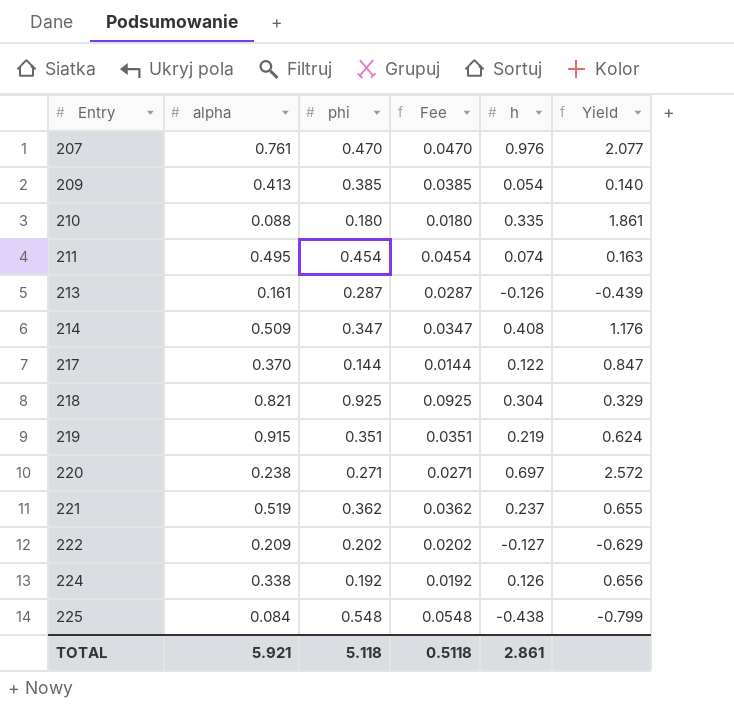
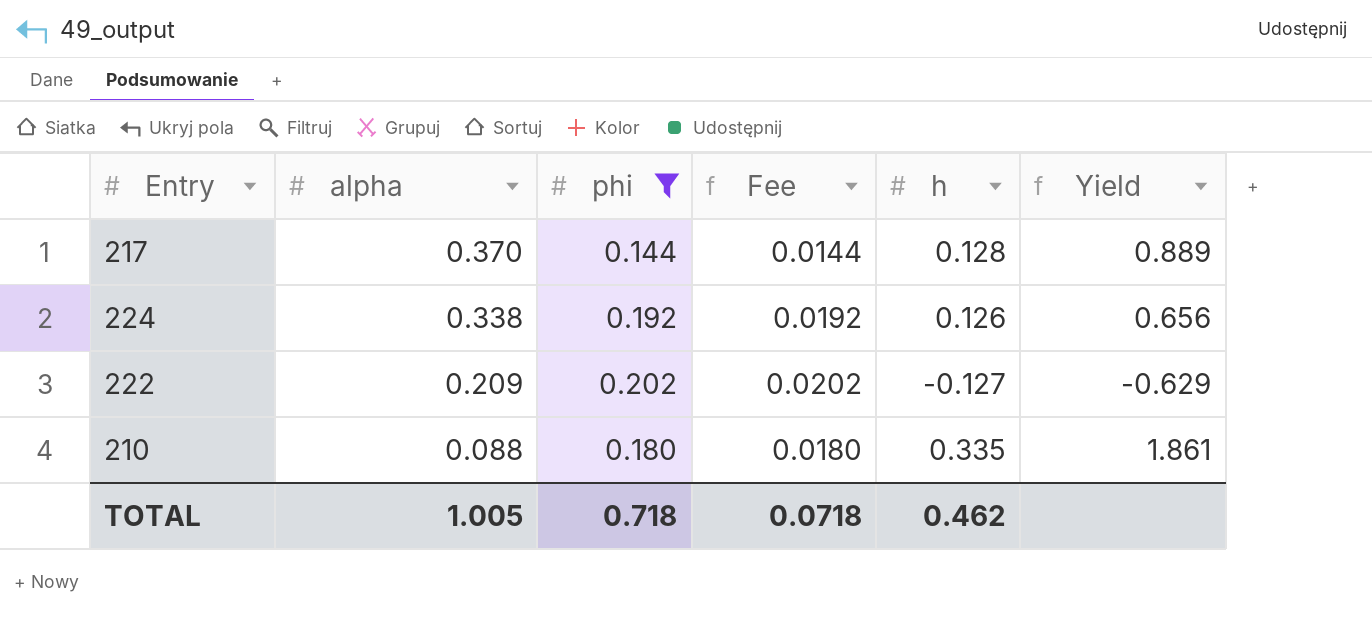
filter: none -> phi <= 0.202
row order: Entry ascending -> alpha descending
217 | h: 0.122 -> 0.128
217 | Yield: 0.847 -> 0.889
TOTAL | alpha: 5.921 -> 1.005
TOTAL | phi: 5.118 -> 0.718
TOTAL | Fee: 0.5118 -> 0.0718
TOTAL | h: 2.861 -> 0.462

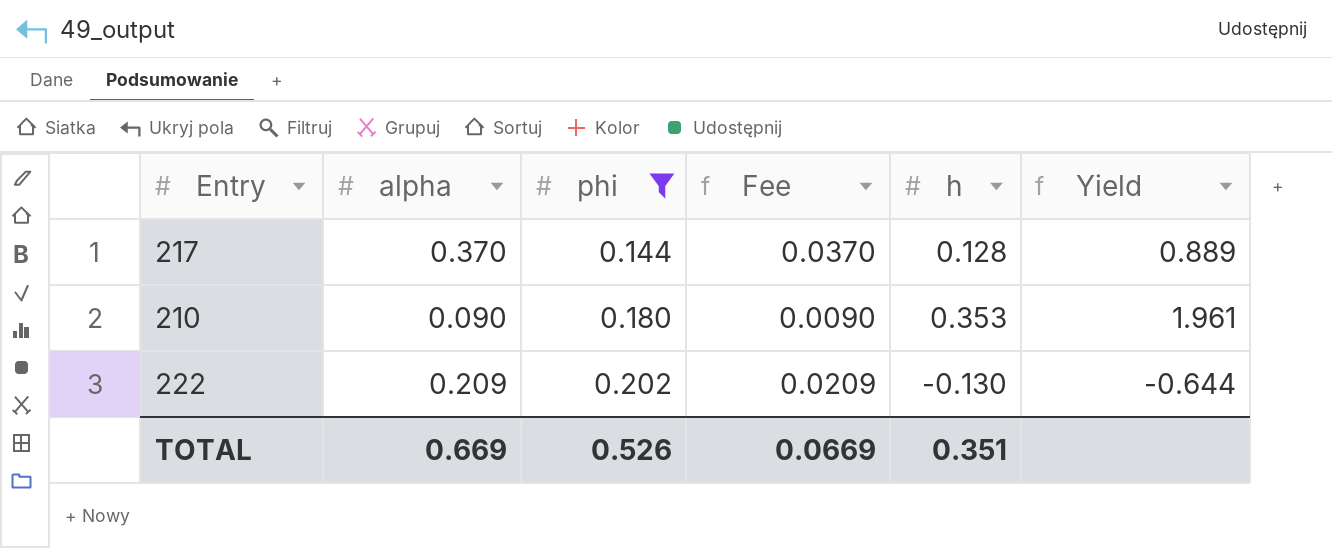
row order: alpha descending -> phi ascending
column Fee | formula: [phi] * 0.1 -> [alpha] * 0.1
row 224: 0.338 | 0.192 | 0.0192 | 0.126 | 0.656 -> none
210 | alpha: 0.088 -> 0.090
210 | h: 0.335 -> 0.353
210 | Yield: 1.861 -> 1.961
222 | h: -0.127 -> -0.130
222 | Yield: -0.629 -> -0.644
TOTAL | alpha: 1.005 -> 0.669
TOTAL | phi: 0.718 -> 0.526
TOTAL | Fee: 0.0718 -> 0.0669
TOTAL | h: 0.462 -> 0.351

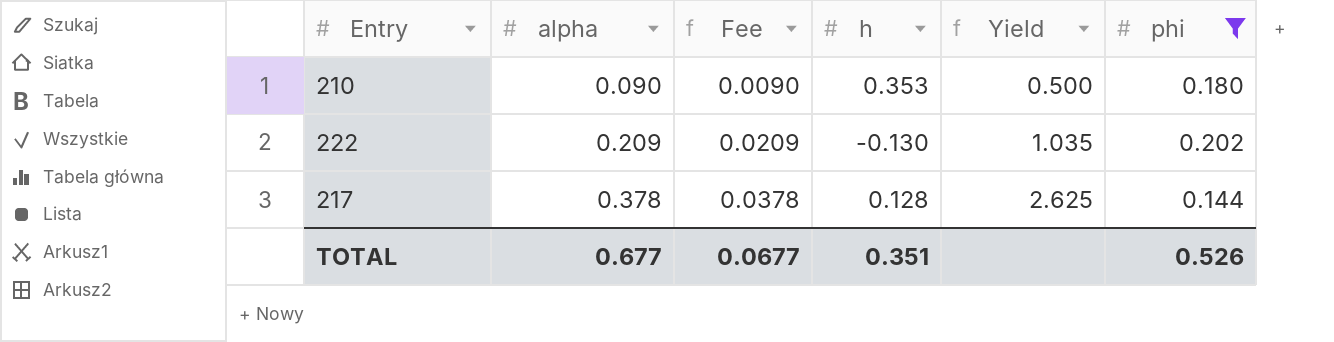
row order: phi ascending -> alpha ascending
column Yield | formula: [h] / [phi] -> [alpha] / [phi]
column phi | position: 3 -> 6
217 | alpha: 0.370 -> 0.378
217 | Fee: 0.0370 -> 0.0378
TOTAL | alpha: 0.669 -> 0.677
TOTAL | Fee: 0.0669 -> 0.0677

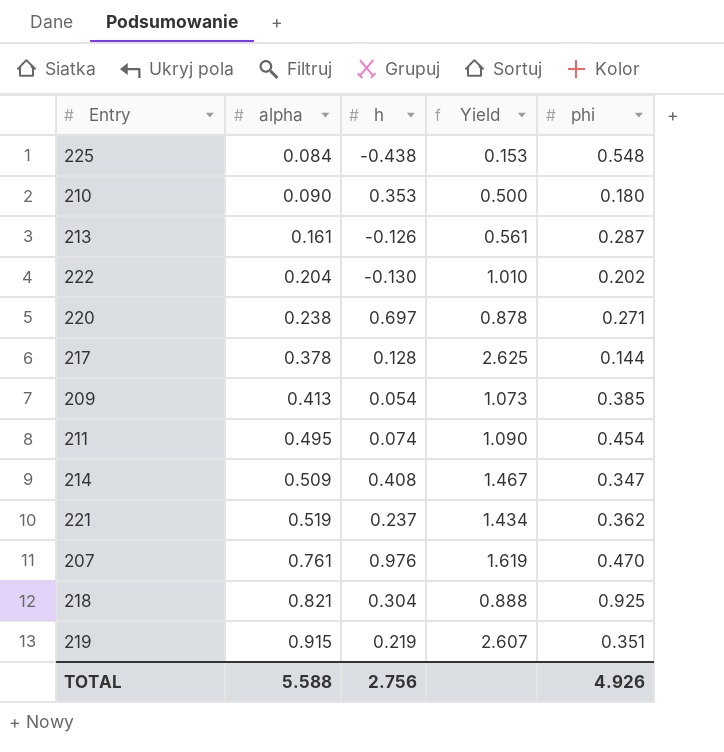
filter: phi <= 0.202 -> none
column Fee | formula: [alpha] * 0.1 -> none
222 | alpha: 0.209 -> 0.204
222 | Yield: 1.035 -> 1.010
TOTAL | alpha: 0.677 -> 5.588
TOTAL | h: 0.351 -> 2.756
TOTAL | phi: 0.526 -> 4.926

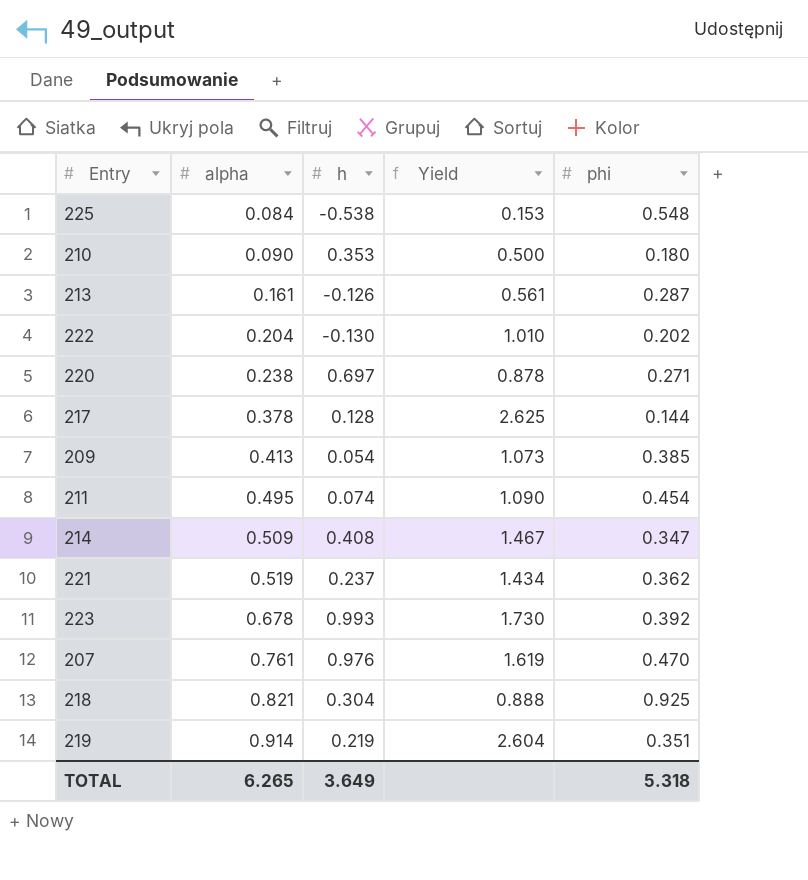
225 | h: -0.438 -> -0.538
row 223: none -> 0.678 | 0.993 | 1.730 | 0.392
219 | alpha: 0.915 -> 0.914
219 | Yield: 2.607 -> 2.604
TOTAL | alpha: 5.588 -> 6.265
TOTAL | h: 2.756 -> 3.649
TOTAL | phi: 4.926 -> 5.318

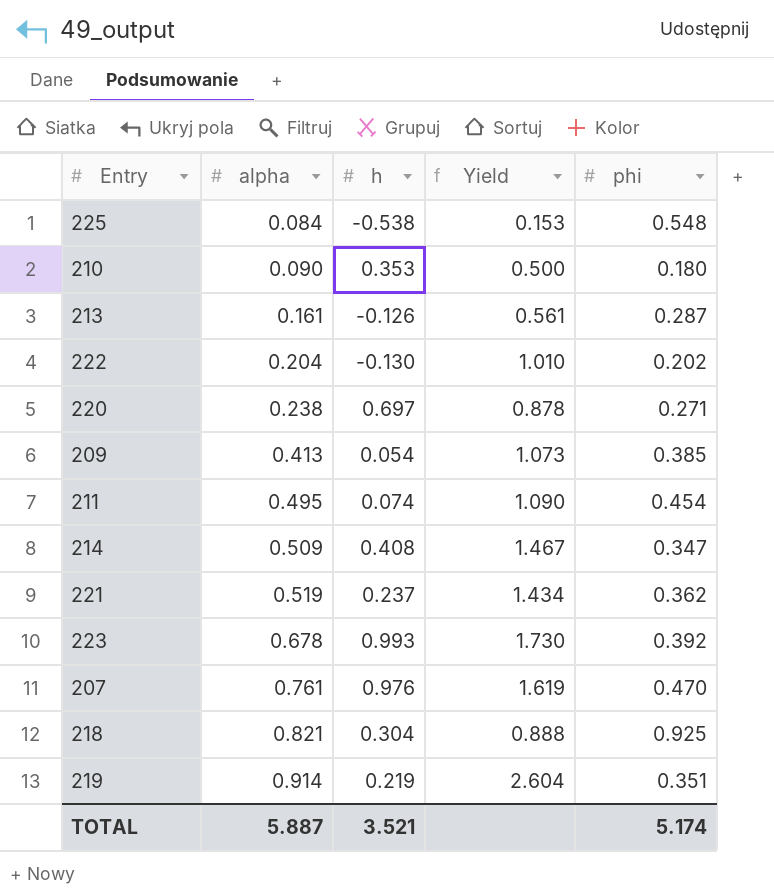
row 217: 0.378 | 0.128 | 2.625 | 0.144 -> none
TOTAL | alpha: 6.265 -> 5.887
TOTAL | h: 3.649 -> 3.521
TOTAL | phi: 5.318 -> 5.174

